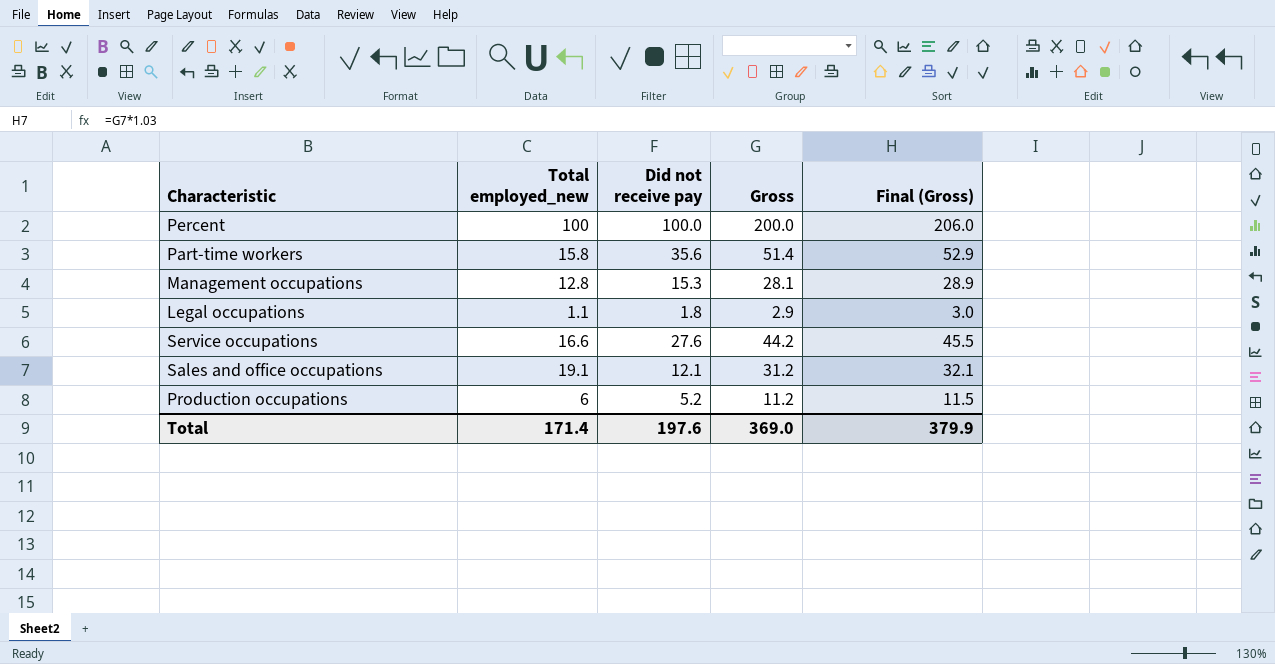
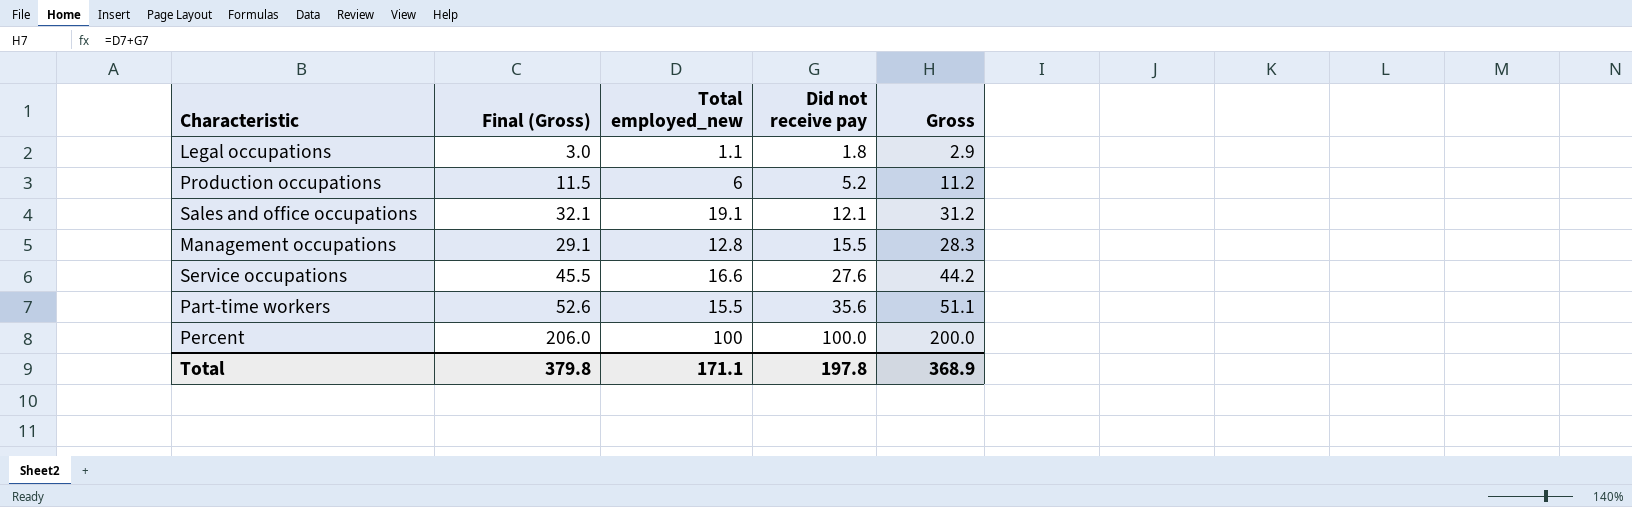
row order: none -> Did not receive pay ascending
column Final (Gross) | position: 5 -> 2
Management occupations | Final (Gross): 28.9 -> 29.1
Management occupations | Did not receive pay: 15.3 -> 15.5
Management occupations | Gross: 28.1 -> 28.3
Part-time workers | Final (Gross): 52.9 -> 52.6
Part-time workers | Total employed_new: 15.8 -> 15.5
Part-time workers | Gross: 51.4 -> 51.1
Total | Final (Gross): 379.9 -> 379.8
Total | Total employed_new: 171.4 -> 171.1
Total | Did not receive pay: 197.6 -> 197.8
Total | Gross: 369.0 -> 368.9

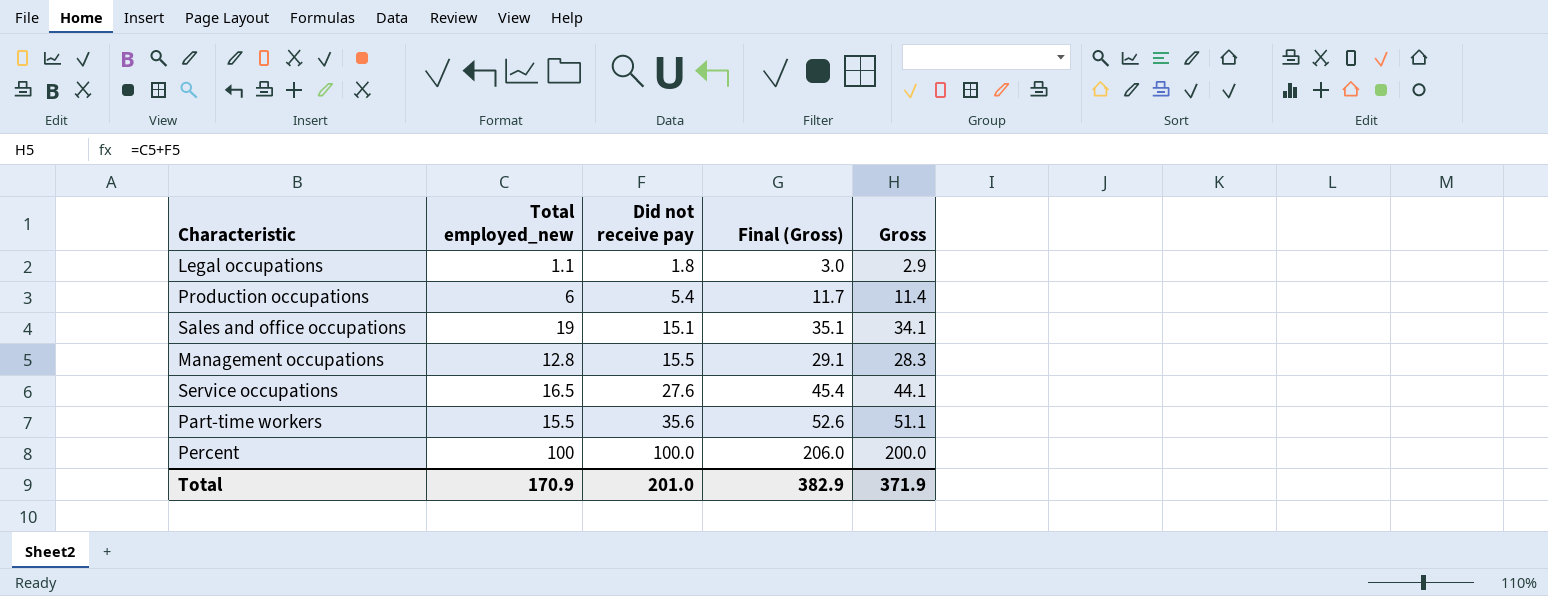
column Final (Gross) | position: 2 -> 4
Production occupations | Did not receive pay: 5.2 -> 5.4
Production occupations | Final (Gross): 11.5 -> 11.7
Production occupations | Gross: 11.2 -> 11.4
Sales and office occupations | Total employed_new: 19.1 -> 19
Sales and office occupations | Did not receive pay: 12.1 -> 15.1
Sales and office occupations | Final (Gross): 32.1 -> 35.1
Sales and office occupations | Gross: 31.2 -> 34.1
Service occupations | Total employed_new: 16.6 -> 16.5
Service occupations | Final (Gross): 45.5 -> 45.4
Service occupations | Gross: 44.2 -> 44.1
Total | Total employed_new: 171.1 -> 170.9
Total | Did not receive pay: 197.8 -> 201.0
Total | Final (Gross): 379.8 -> 382.9
Total | Gross: 368.9 -> 371.9

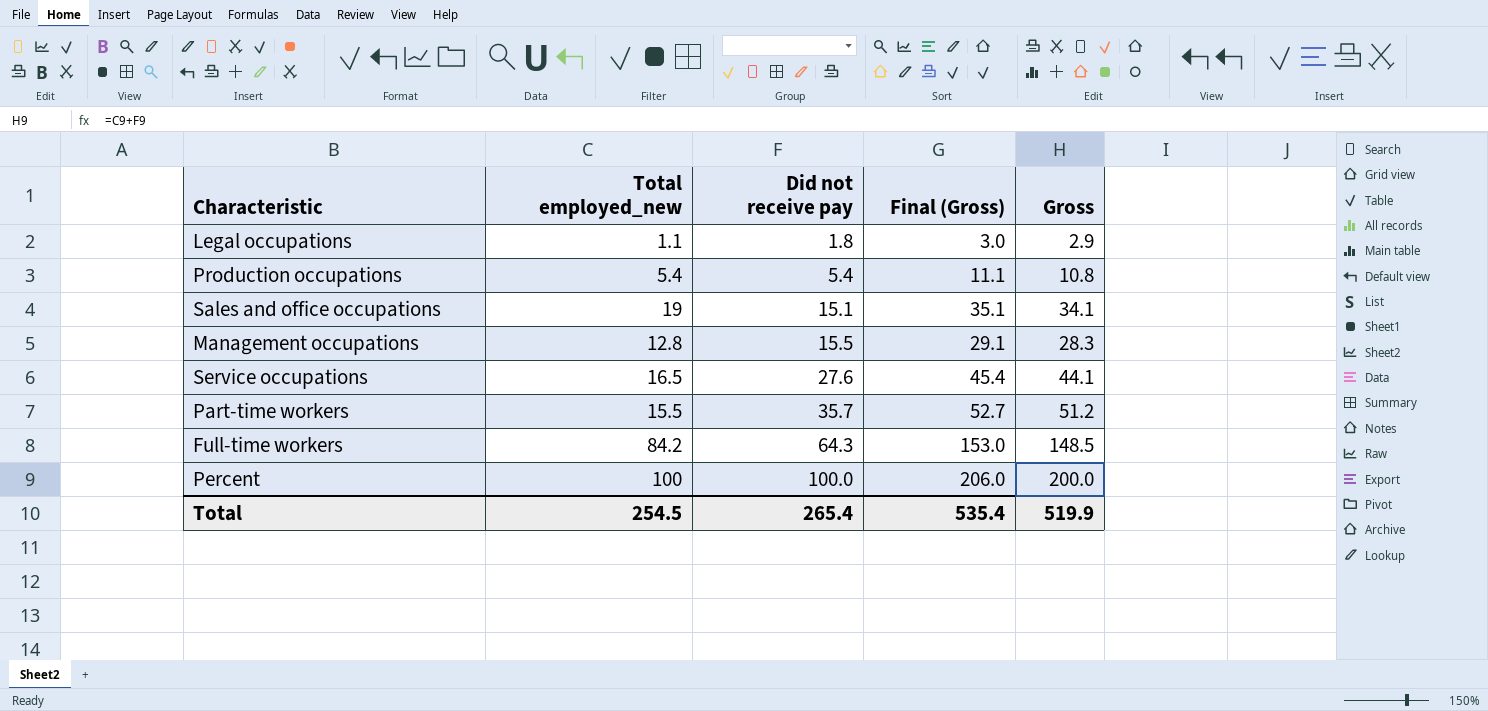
Production occupations | Total employed_new: 6 -> 5.4
Production occupations | Final (Gross): 11.7 -> 11.1
Production occupations | Gross: 11.4 -> 10.8
Part-time workers | Did not receive pay: 35.6 -> 35.7
Part-time workers | Final (Gross): 52.6 -> 52.7
Part-time workers | Gross: 51.1 -> 51.2
row Full-time workers: none -> 84.2 | 64.3 | 153.0 | 148.5
Total | Total employed_new: 170.9 -> 254.5
Total | Did not receive pay: 201.0 -> 265.4
Total | Final (Gross): 382.9 -> 535.4
Total | Gross: 371.9 -> 519.9

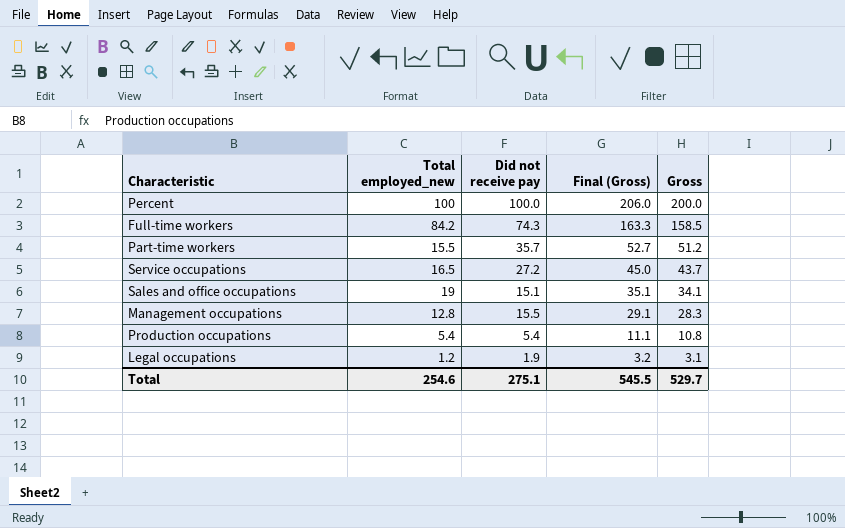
row order: Did not receive pay ascending -> Final (Gross) descending
Full-time workers | Did not receive pay: 64.3 -> 74.3
Full-time workers | Final (Gross): 153.0 -> 163.3
Full-time workers | Gross: 148.5 -> 158.5
Service occupations | Did not receive pay: 27.6 -> 27.2
Service occupations | Final (Gross): 45.4 -> 45.0
Service occupations | Gross: 44.1 -> 43.7
Legal occupations | Total employed_new: 1.1 -> 1.2
Legal occupations | Did not receive pay: 1.8 -> 1.9
Legal occupations | Final (Gross): 3.0 -> 3.2
Legal occupations | Gross: 2.9 -> 3.1
Total | Total employed_new: 254.5 -> 254.6
Total | Did not receive pay: 265.4 -> 275.1
Total | Final (Gross): 535.4 -> 545.5
Total | Gross: 519.9 -> 529.7

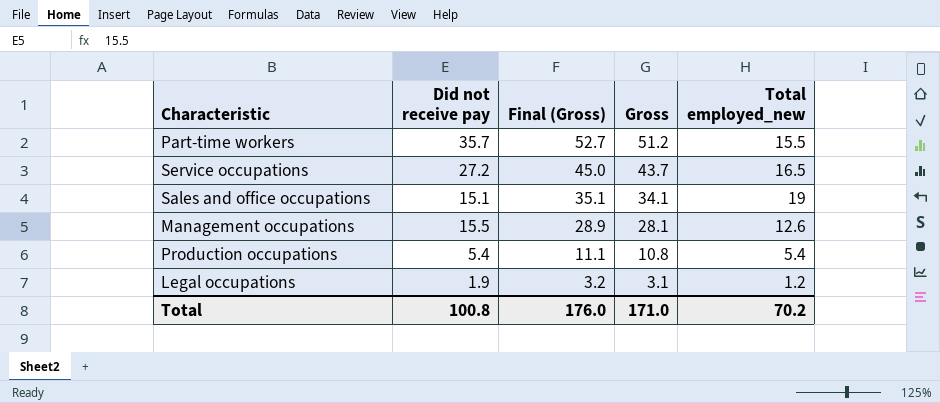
column Total employed_new | position: 2 -> 5
row Percent: 100 | 100.0 | 206.0 | 200.0 -> none
row Full-time workers: 84.2 | 74.3 | 163.3 | 158.5 -> none
Management occupations | Final (Gross): 29.1 -> 28.9
Management occupations | Gross: 28.3 -> 28.1
Management occupations | Total employed_new: 12.8 -> 12.6
Total | Did not receive pay: 275.1 -> 100.8
Total | Final (Gross): 545.5 -> 176.0
Total | Gross: 529.7 -> 171.0
Total | Total employed_new: 254.6 -> 70.2

